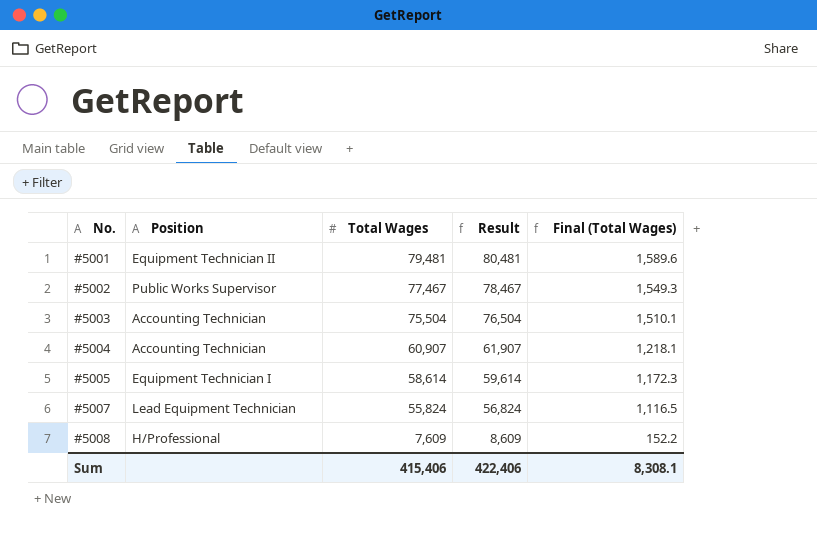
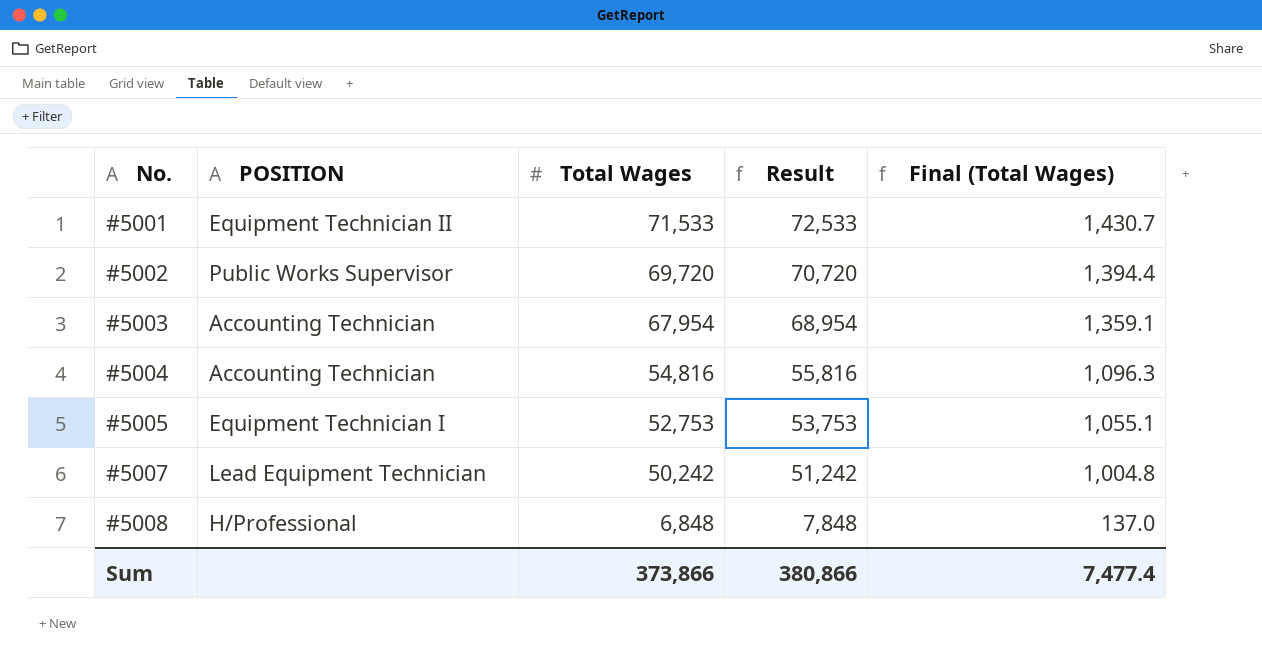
column name: Position -> POSITION
#5001 | Total Wages: 79,481 -> 71,533
#5001 | Result: 80,481 -> 72,533
#5001 | Final (Total Wages): 1,589.6 -> 1,430.7
#5002 | Total Wages: 77,467 -> 69,720
#5002 | Result: 78,467 -> 70,720
#5002 | Final (Total Wages): 1,549.3 -> 1,394.4
#5003 | Total Wages: 75,504 -> 67,954
#5003 | Result: 76,504 -> 68,954
#5003 | Final (Total Wages): 1,510.1 -> 1,359.1
#5004 | Total Wages: 60,907 -> 54,816
#5004 | Result: 61,907 -> 55,816
#5004 | Final (Total Wages): 1,218.1 -> 1,096.3
#5005 | Total Wages: 58,614 -> 52,753
#5005 | Result: 59,614 -> 53,753
#5005 | Final (Total Wages): 1,172.3 -> 1,055.1
#5007 | Total Wages: 55,824 -> 50,242
#5007 | Result: 56,824 -> 51,242
#5007 | Final (Total Wages): 1,116.5 -> 1,004.8
#5008 | Total Wages: 7,609 -> 6,848
#5008 | Result: 8,609 -> 7,848
#5008 | Final (Total Wages): 152.2 -> 137.0
Sum | Total Wages: 415,406 -> 373,866
Sum | Result: 422,406 -> 380,866
Sum | Final (Total Wages): 8,308.1 -> 7,477.4

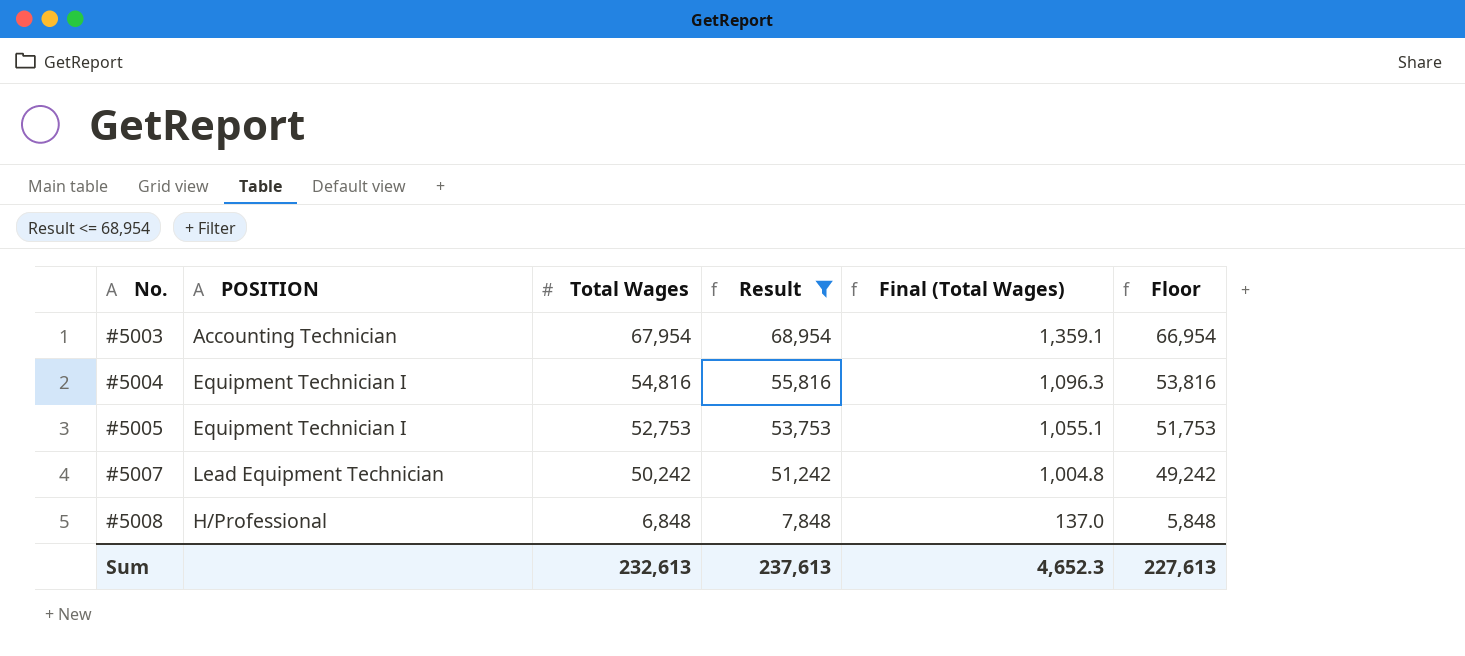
filter: none -> Result <= 68,954
column Floor | formula: none -> [Total Wages] - 1000
#5004 | POSITION: Accounting Technician -> Equipment Technician I
Sum | Total Wages: 373,866 -> 232,613
Sum | Result: 380,866 -> 237,613
Sum | Final (Total Wages): 7,477.4 -> 4,652.3

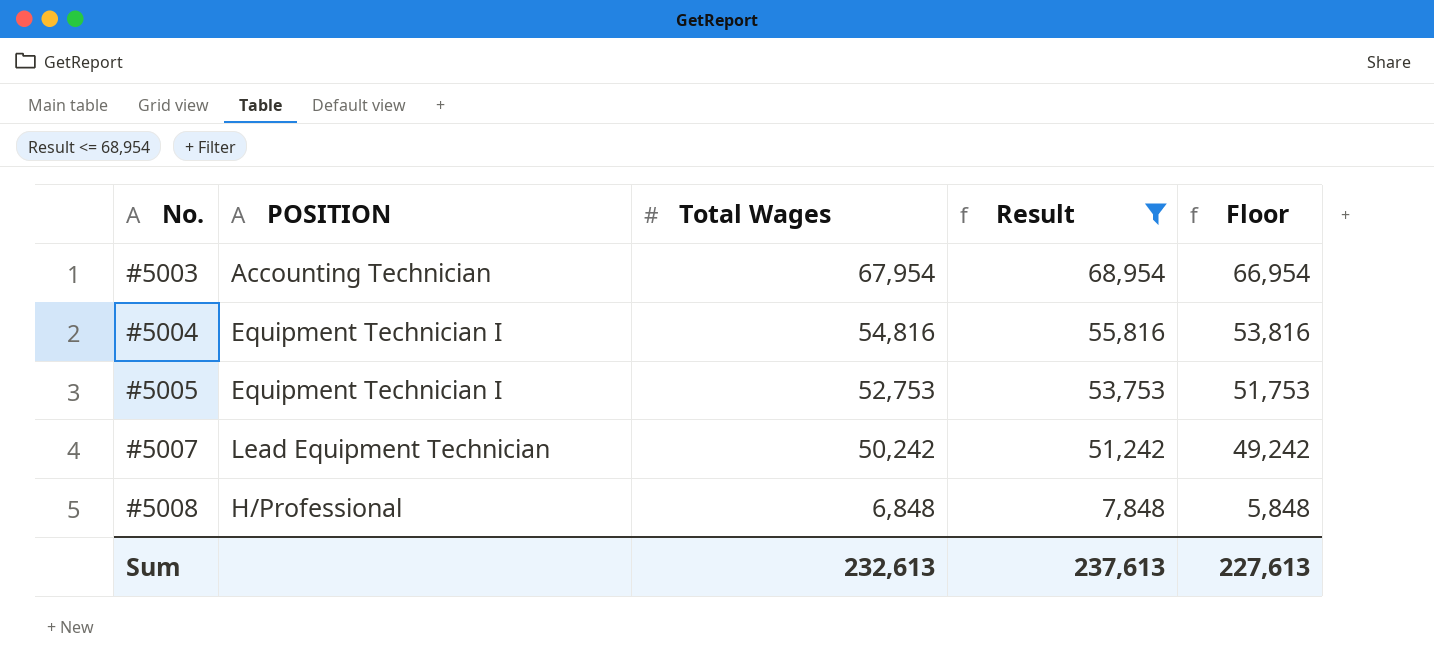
column Final (Total Wages) | formula: [Total Wages] * 0.02 -> none

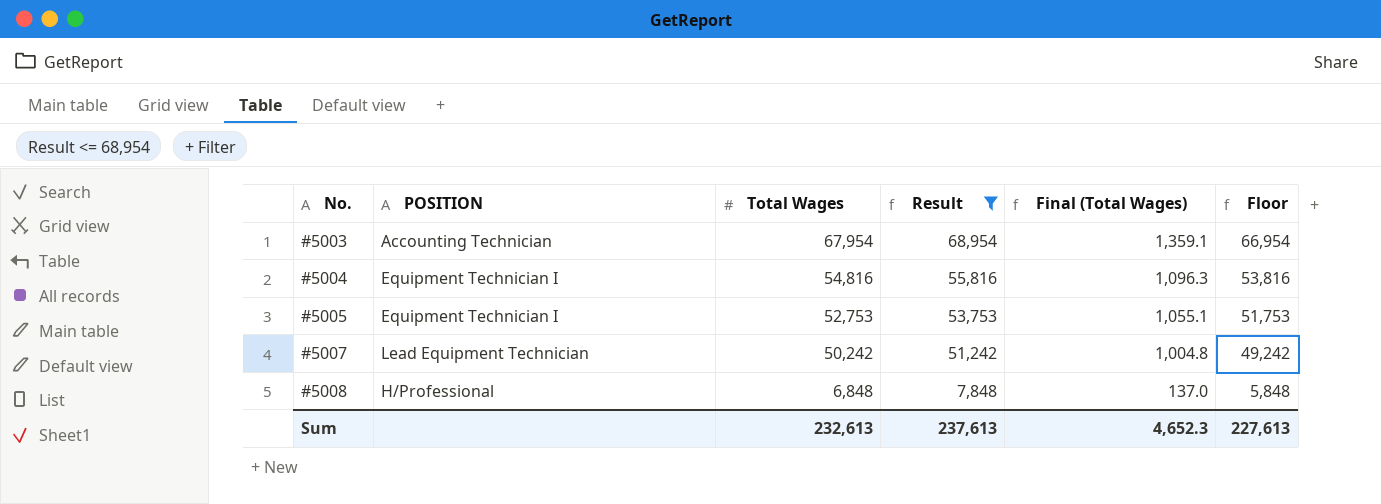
column Final (Total Wages) | formula: none -> [Total Wages] * 0.02

